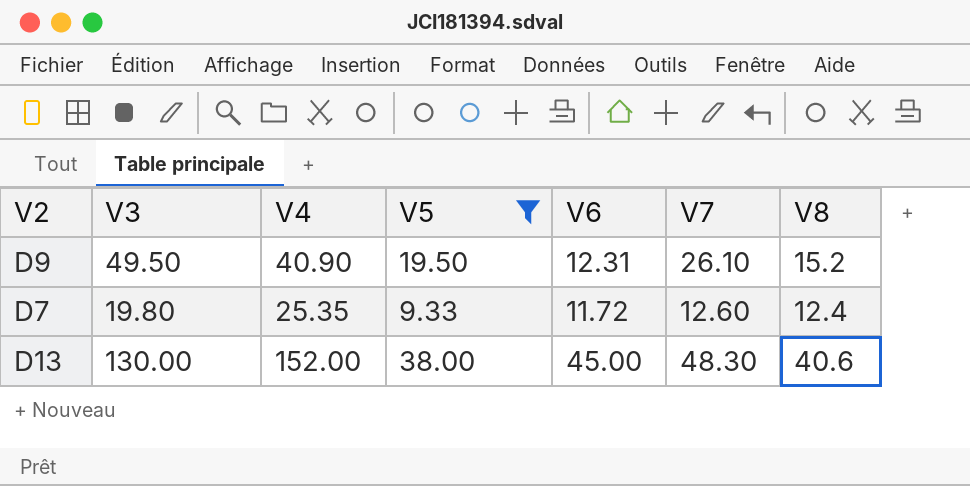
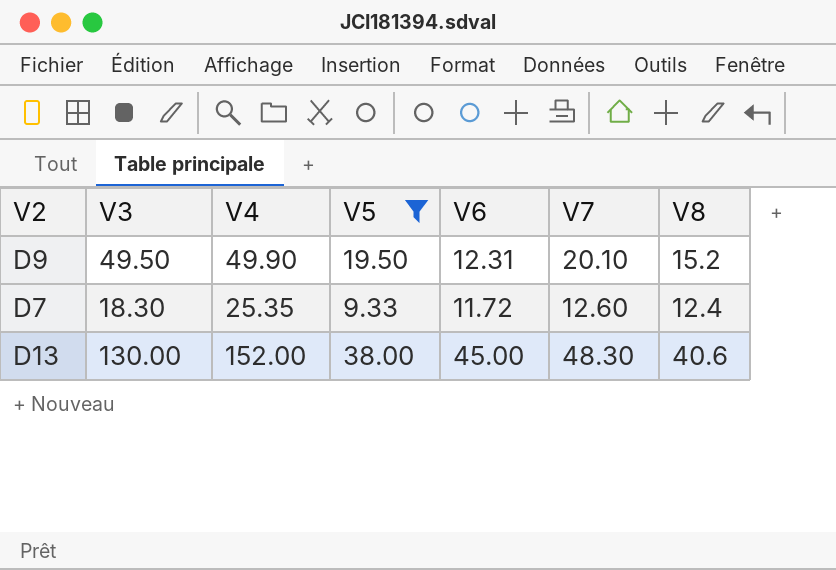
D9 | V4: 40.90 -> 49.90
D9 | V7: 26.10 -> 20.10
D7 | V3: 19.80 -> 18.30

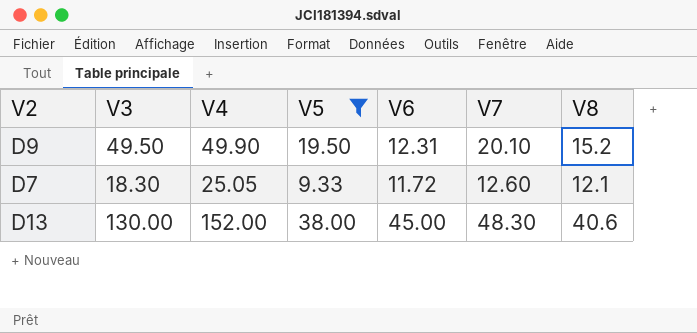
D7 | V4: 25.35 -> 25.05
D7 | V8: 12.4 -> 12.1

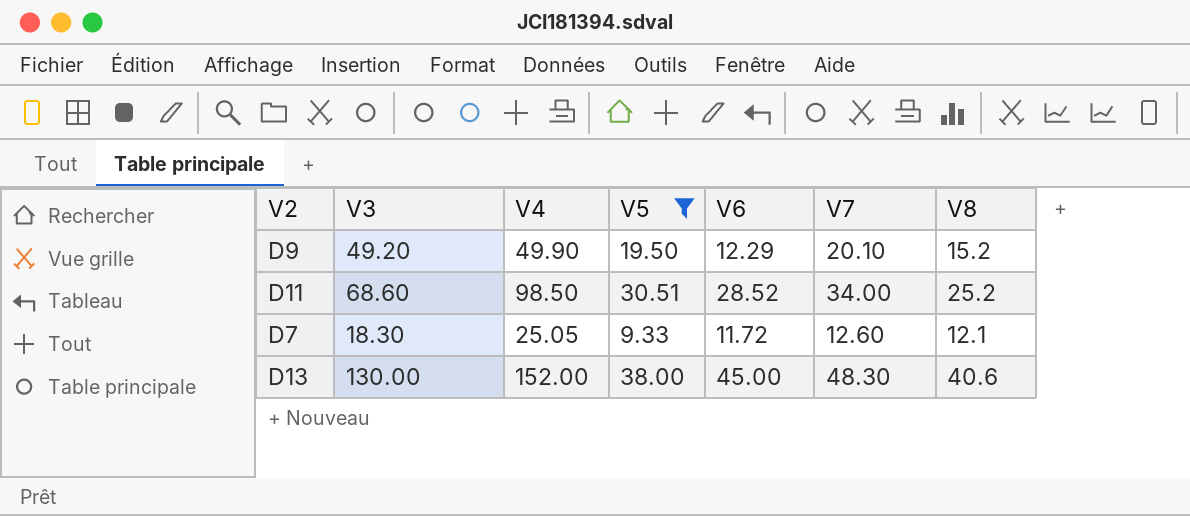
D9 | V3: 49.50 -> 49.20
D9 | V6: 12.31 -> 12.29
row D11: none -> 68.60 | 98.50 | 30.51 | 28.52 | 34.00 | 25.2

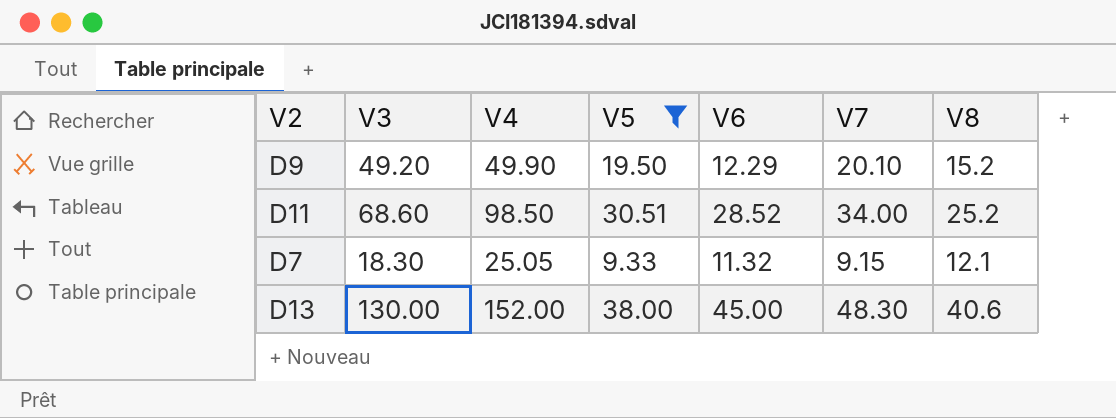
D7 | V6: 11.72 -> 11.32
D7 | V7: 12.60 -> 9.15

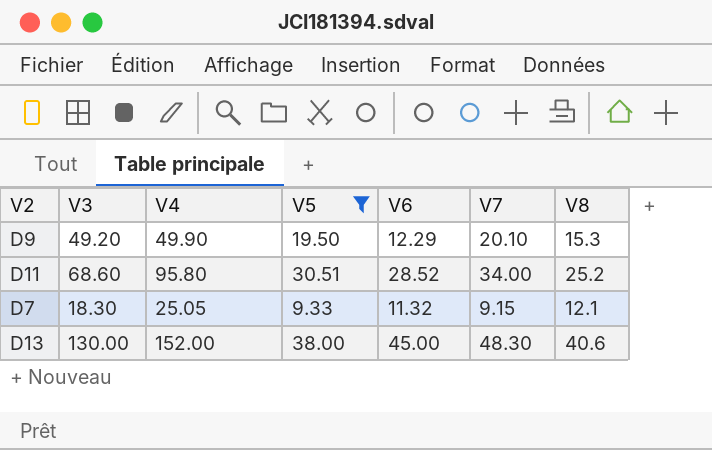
D9 | V8: 15.2 -> 15.3
D11 | V4: 98.50 -> 95.80

